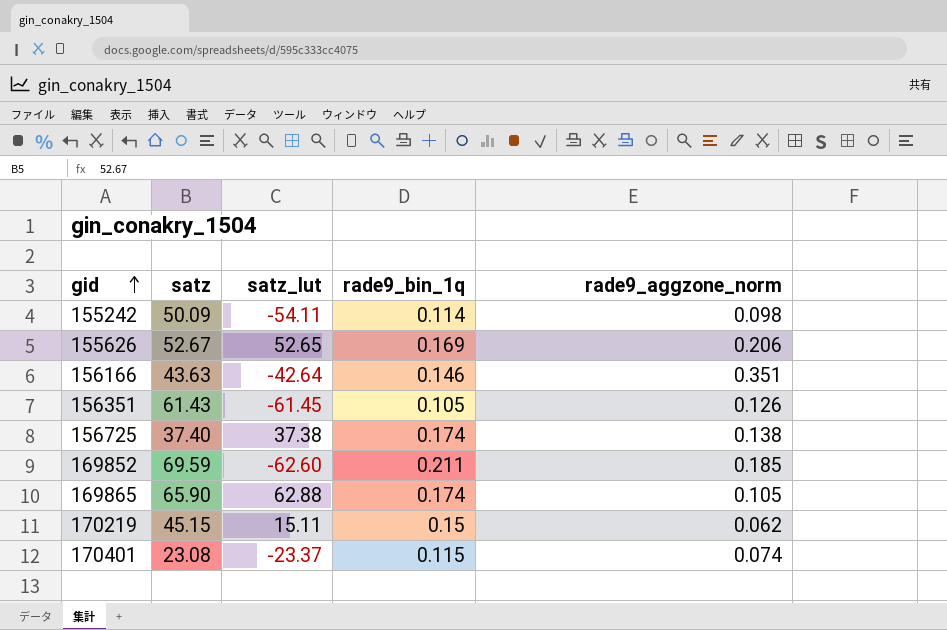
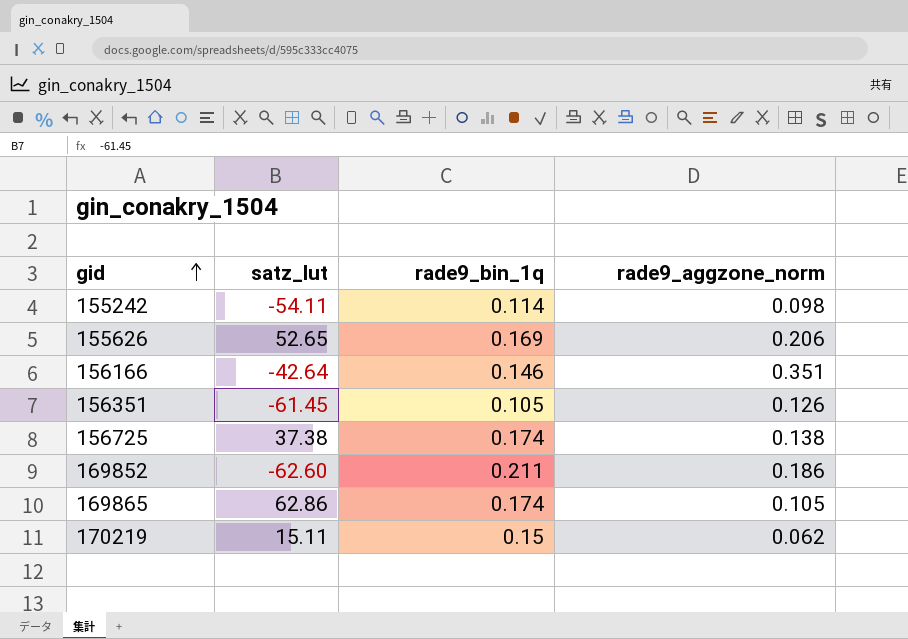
column satz | position: 2 -> none
row 170401: 23.08 | -23.37 | 0.115 | 0.074 -> none
169852 | rade9_aggzone_norm: 0.185 -> 0.186
169865 | satz_lut: 62.88 -> 62.86

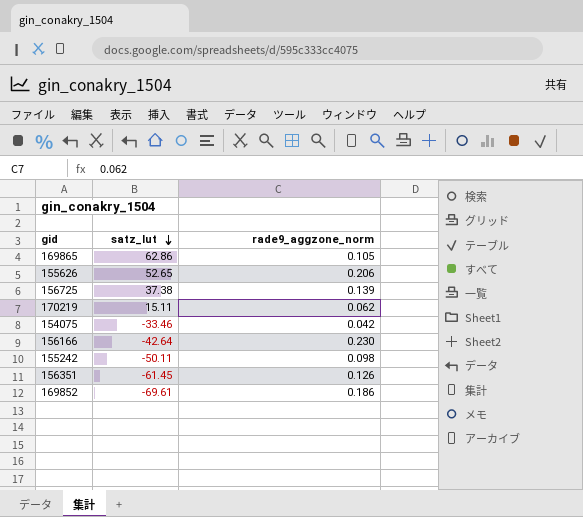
row order: gid ascending -> satz_lut descending
column rade9_bin_1q | position: 3 -> none
156725 | rade9_aggzone_norm: 0.138 -> 0.139
row 154075: none -> -33.46 | 0.042
156166 | rade9_aggzone_norm: 0.351 -> 0.230
155242 | satz_lut: -54.11 -> -50.11
169852 | satz_lut: -62.60 -> -69.61

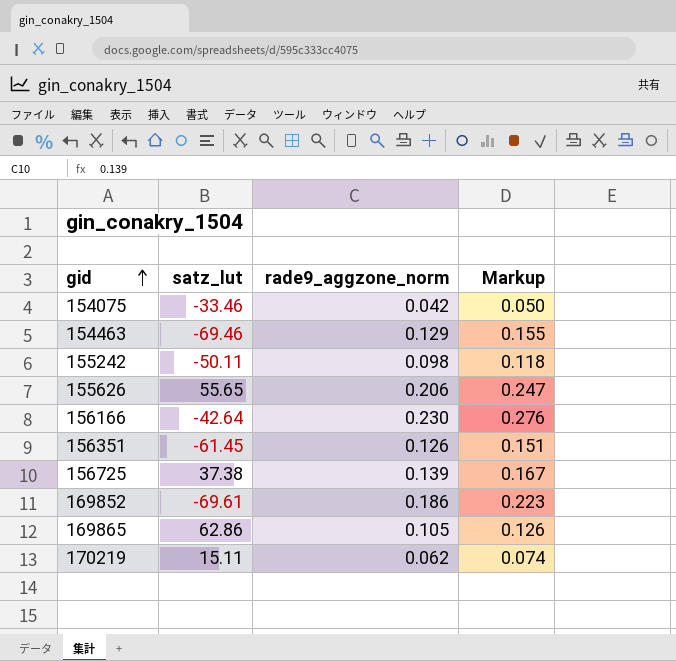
row order: satz_lut descending -> gid ascending
column Markup | formula: none -> [rade9_aggzone_norm] * 1.2
row 154463: none -> -69.46 | 0.129 | 0.155
155626 | satz_lut: 52.65 -> 55.65

